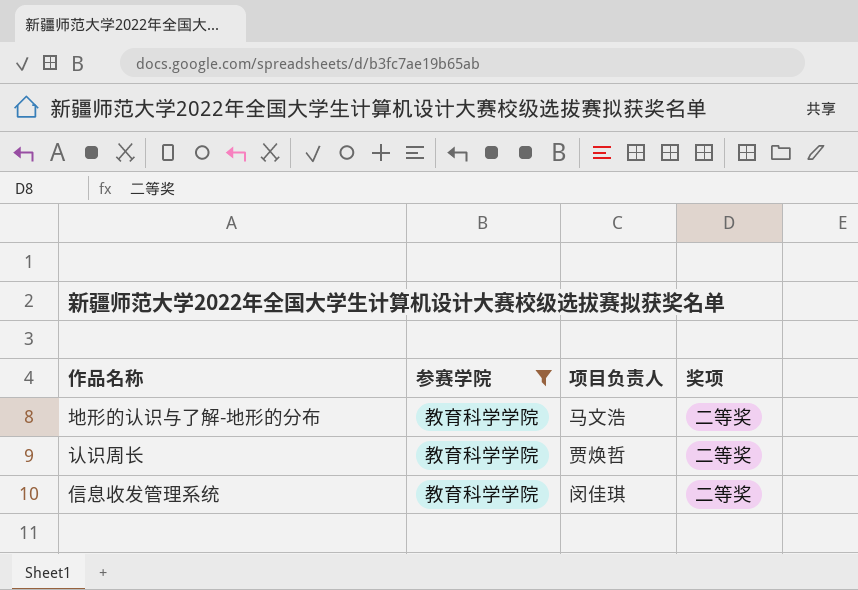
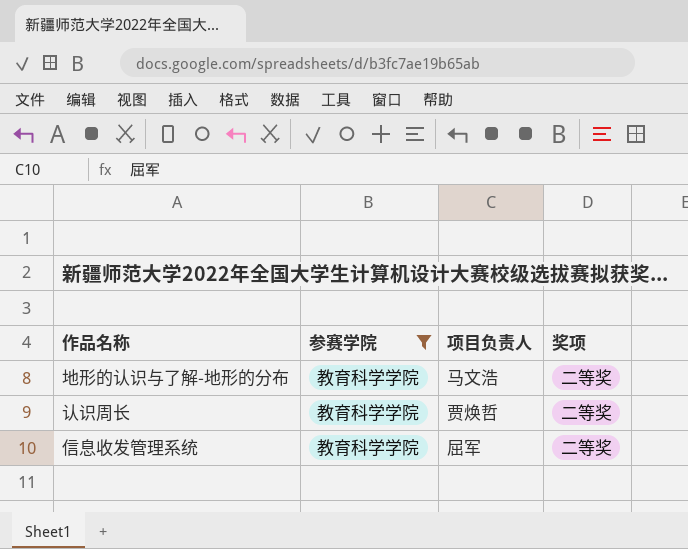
信息收发管理系统 | 项目负责人: 闵佳琪 -> 屈军

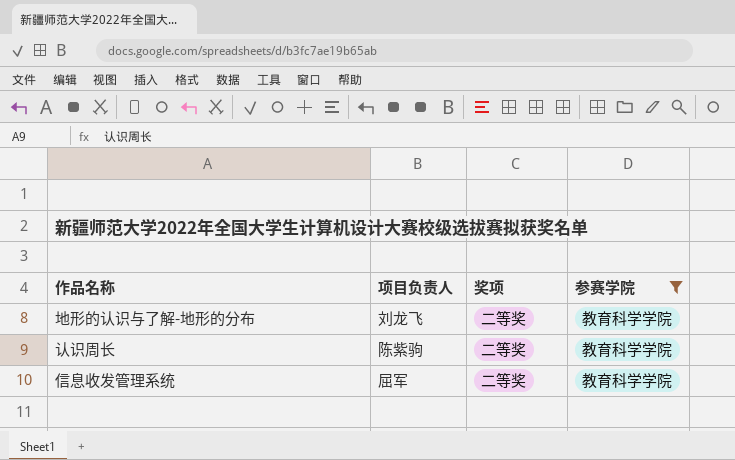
column 参赛学院 | position: 2 -> 4
地形的认识与了解-地形的分布 | 项目负责人: 马文浩 -> 刘龙飞
认识周长 | 项目负责人: 贾焕哲 -> 陈紫驹

